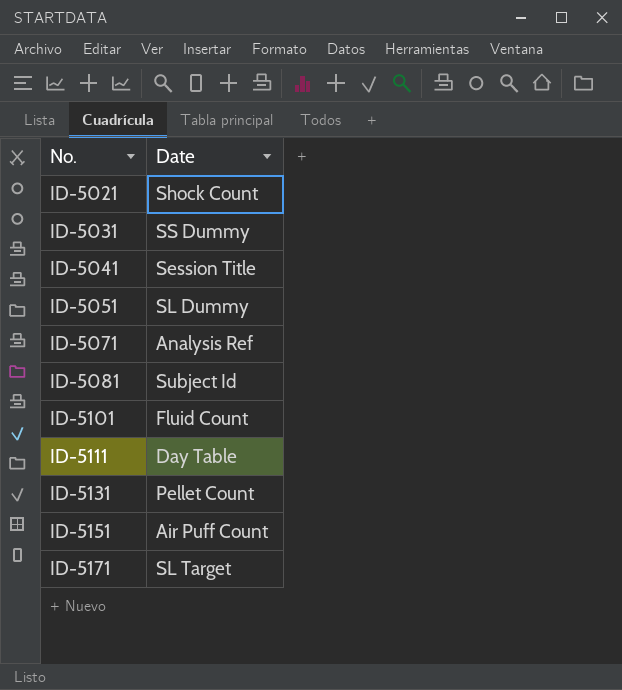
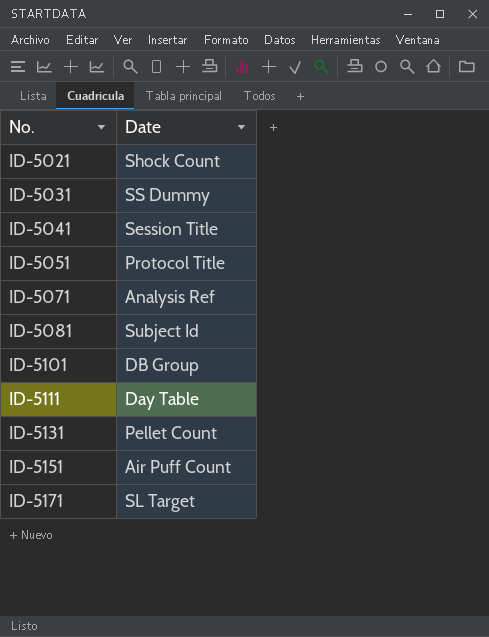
ID-5051 | Date: SL Dummy -> Protocol Title
ID-5101 | Date: Fluid Count -> DB Group

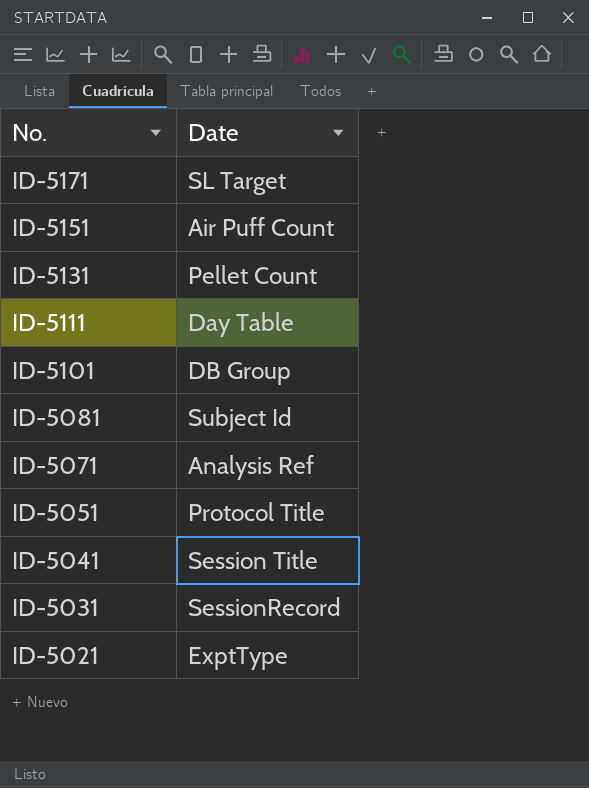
row order: No. ascending -> No. descending
ID-5031 | Date: SS Dummy -> SessionRecord
ID-5021 | Date: Shock Count -> ExptType

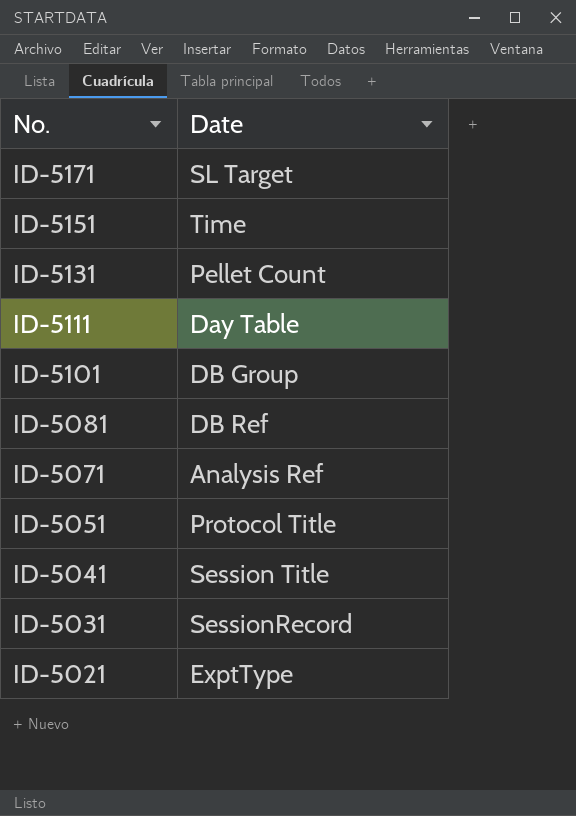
ID-5151 | Date: Air Puff Count -> Time
ID-5081 | Date: Subject Id -> DB Ref

